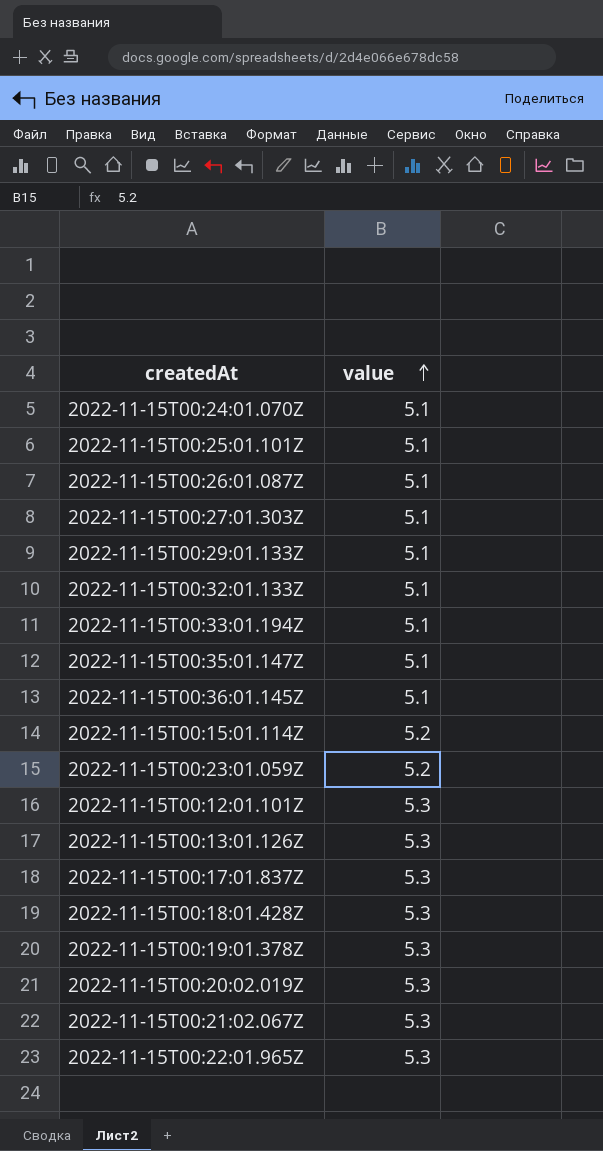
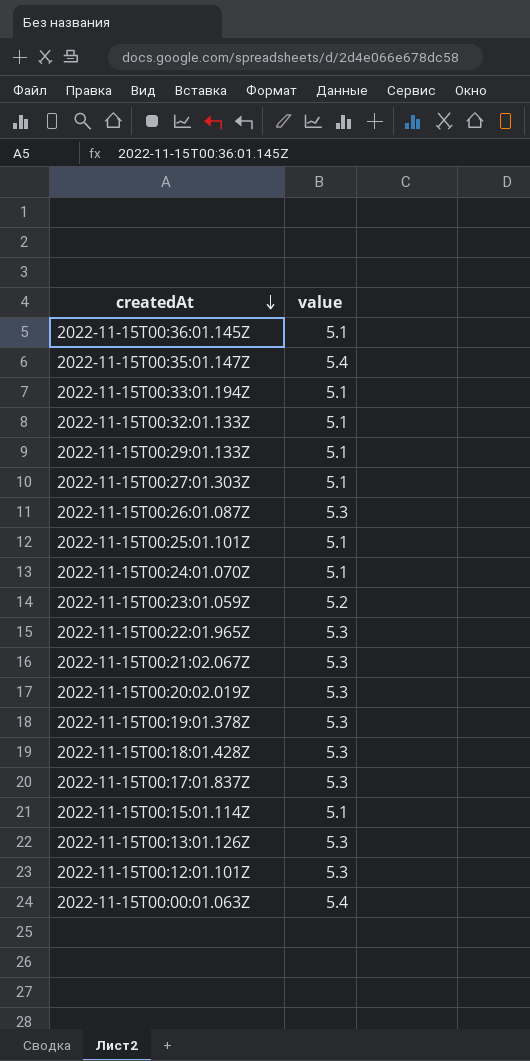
row order: value ascending -> createdAt descending
2022-11-15T00:35:01.147Z | value: 5.1 -> 5.4
2022-11-15T00:26:01.087Z | value: 5.1 -> 5.3
2022-11-15T00:15:01.114Z | value: 5.2 -> 5.1
row 2022-11-15T00:00:01.063Z: none -> 5.4

